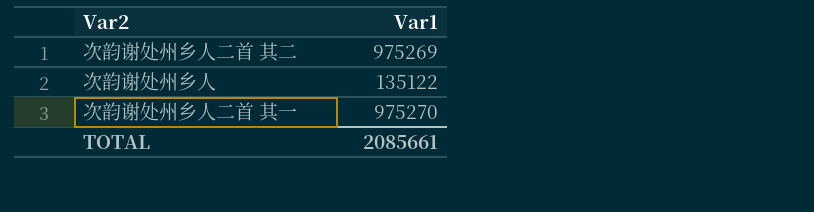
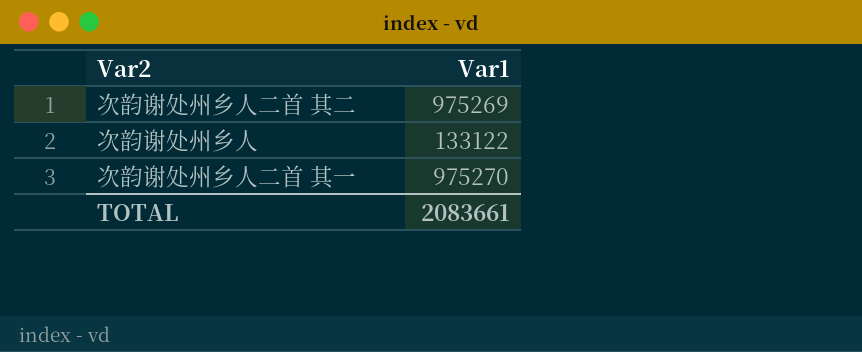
次韵谢处州乡人 | Var1: 135122 -> 133122
TOTAL | Var1: 2085661 -> 2083661

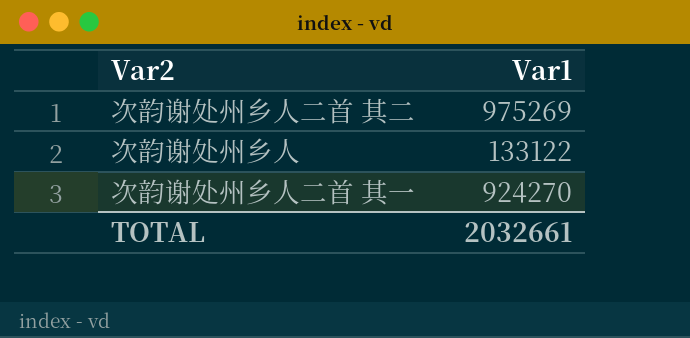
次韵谢处州乡人二首 其一 | Var1: 975270 -> 924270
TOTAL | Var1: 2083661 -> 2032661

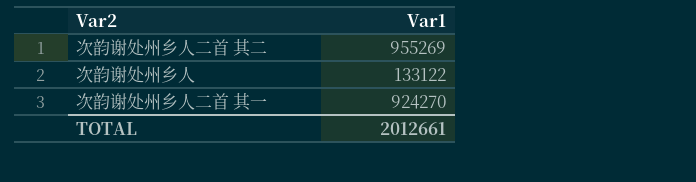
次韵谢处州乡人二首 其二 | Var1: 975269 -> 955269
TOTAL | Var1: 2032661 -> 2012661

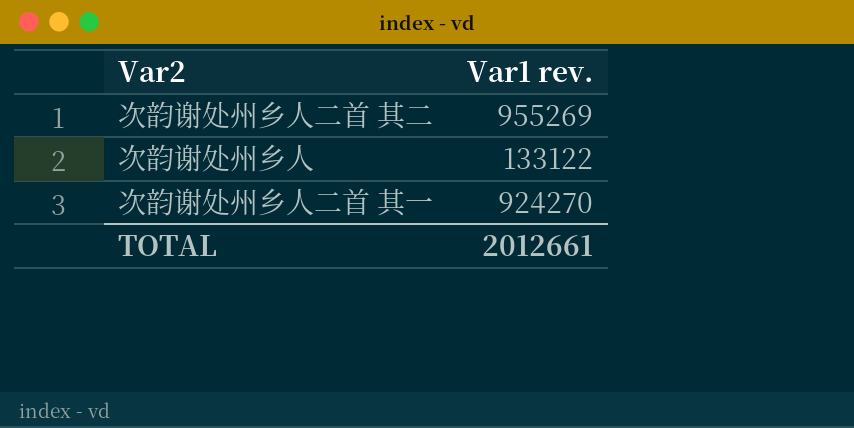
column name: Var1 -> Var1 rev.

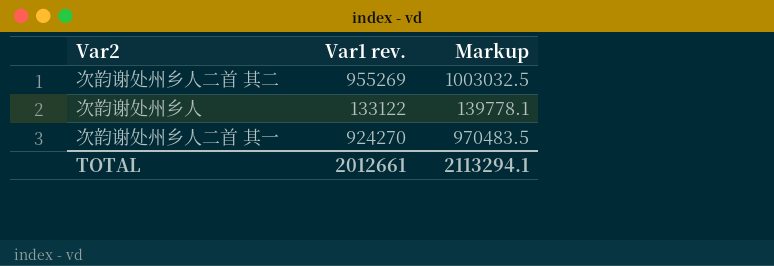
column Markup | formula: none -> [Var1 rev.] * 1.05

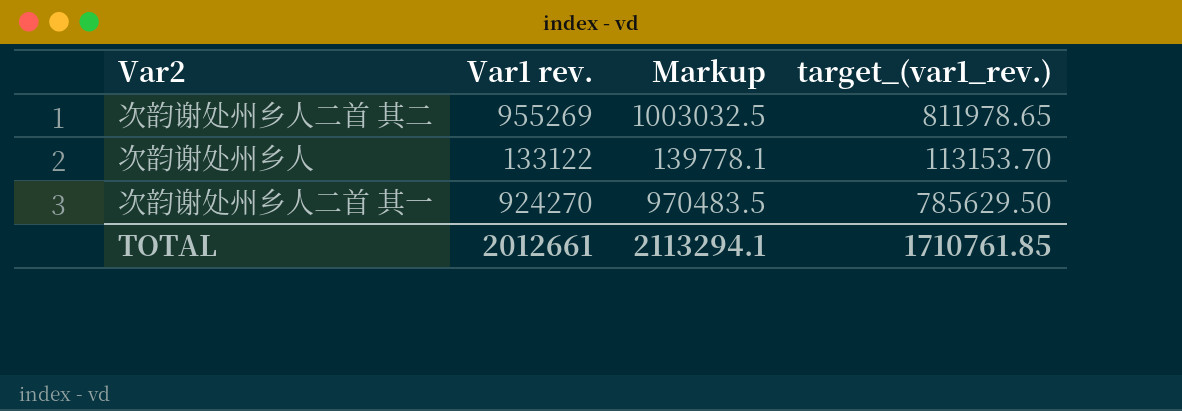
column target_(var1_rev.) | formula: none -> [Var1 rev.] * 0.85

